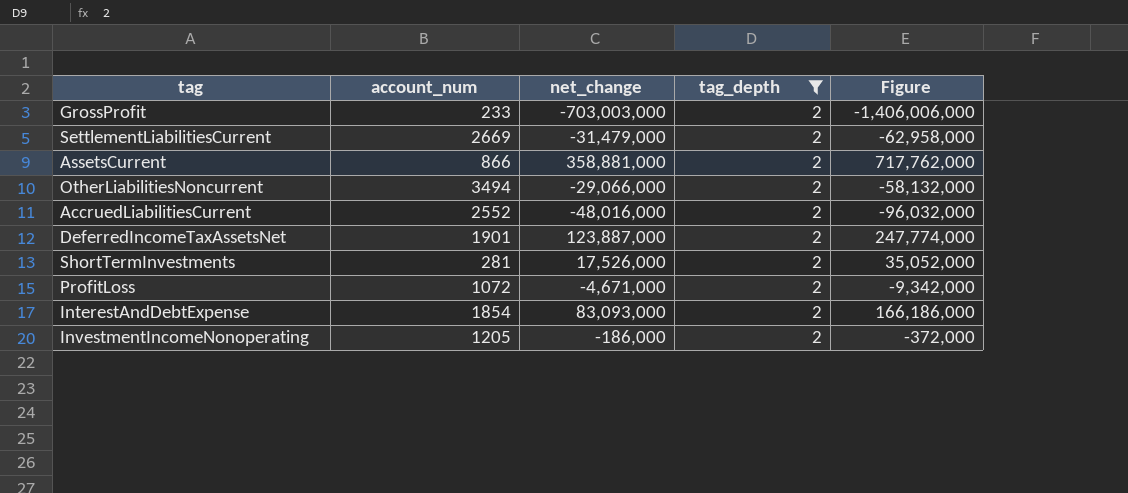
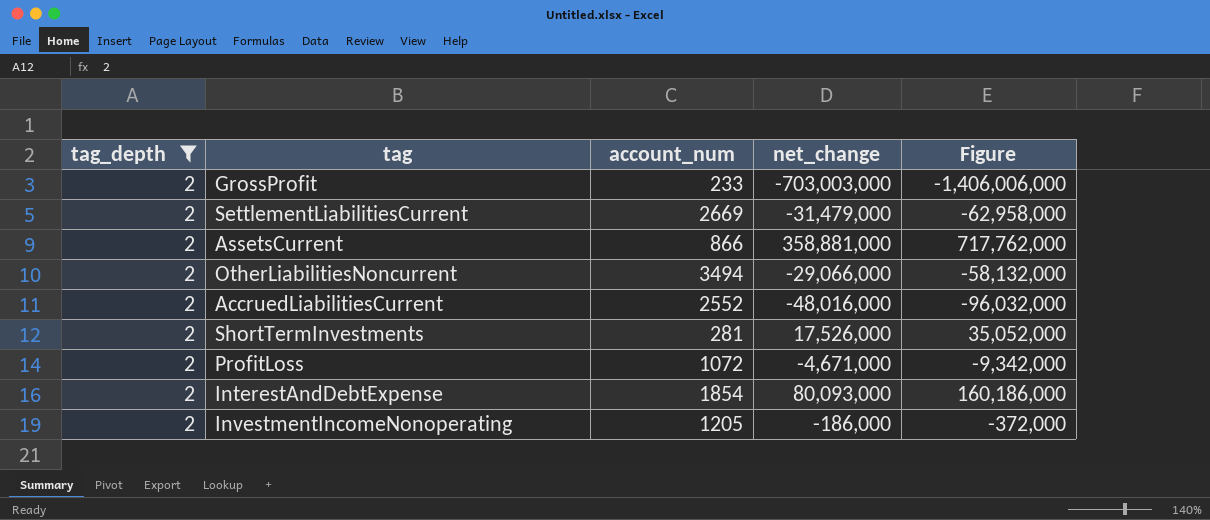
column tag_depth | position: 4 -> 1
row DeferredIncomeTaxAssetsNet: 1901 | 123,887,000 | 2 | 247,774,000 -> none
InterestAndDebtExpense | net_change: 83,093,000 -> 80,093,000
InterestAndDebtExpense | Figure: 166,186,000 -> 160,186,000

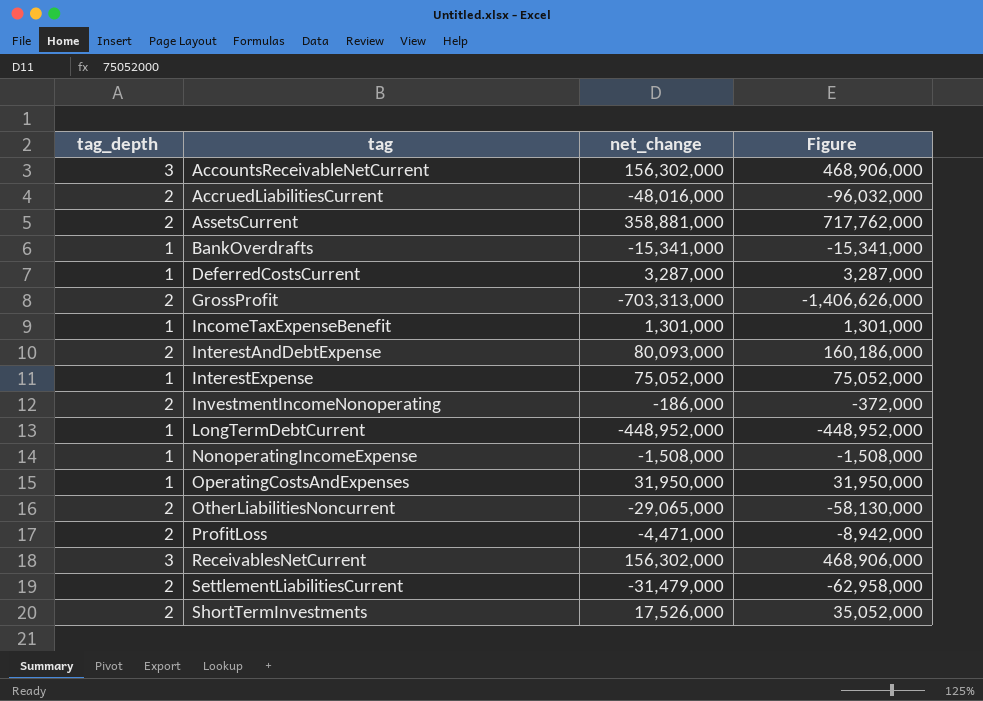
filter: tag_depth = 2 -> none
row order: none -> tag ascending
column account_num | position: 3 -> none
GrossProfit | net_change: -703,003,000 -> -703,313,000
GrossProfit | Figure: -1,406,006,000 -> -1,406,626,000
OtherLiabilitiesNoncurrent | net_change: -29,066,000 -> -29,065,000
OtherLiabilitiesNoncurrent | Figure: -58,132,000 -> -58,130,000
ProfitLoss | net_change: -4,671,000 -> -4,471,000
ProfitLoss | Figure: -9,342,000 -> -8,942,000

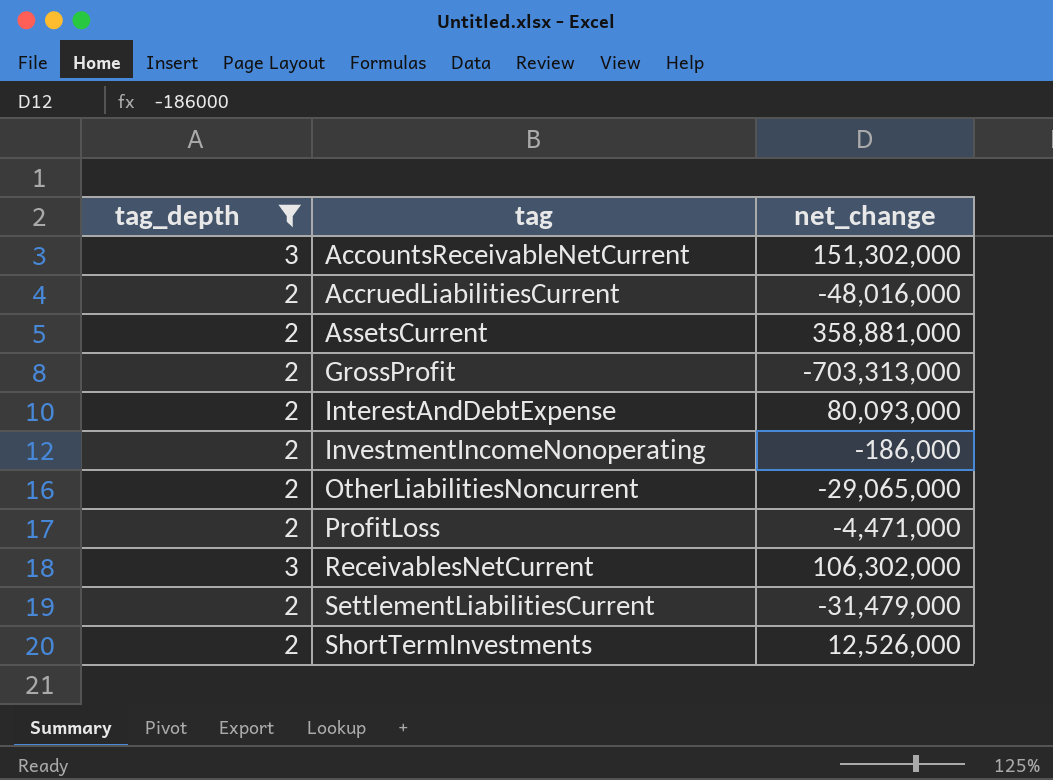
filter: none -> tag_depth != 1
column Figure | formula: [tag_depth] * [net_change] -> none
AccountsReceivableNetCurrent | net_change: 156,302,000 -> 151,302,000
ReceivablesNetCurrent | net_change: 156,302,000 -> 106,302,000
ShortTermInvestments | net_change: 17,526,000 -> 12,526,000

